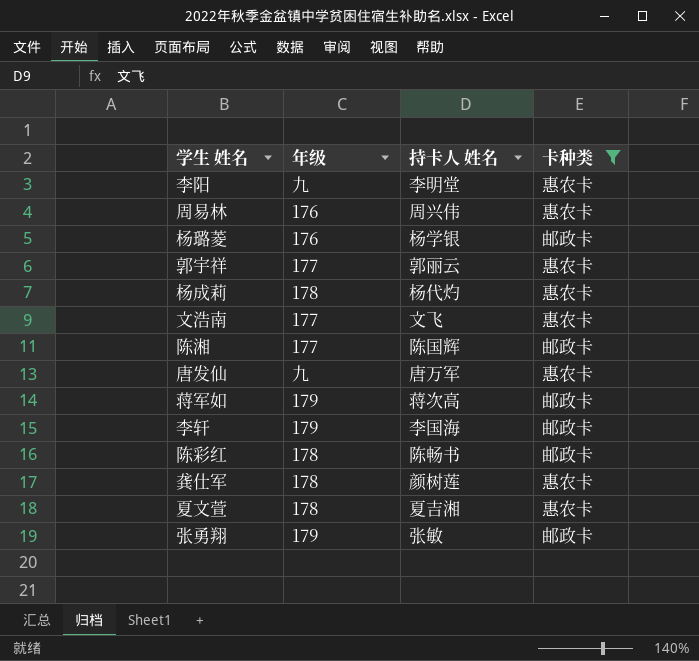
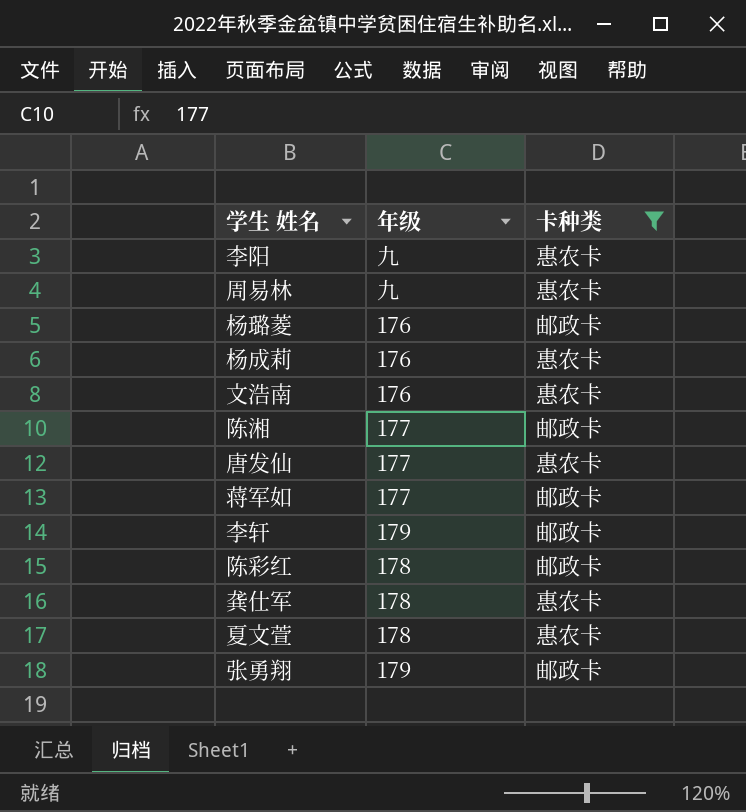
column 持卡人 姓名 | position: 3 -> none
row 郭宇祥: 177 | 郭丽云 | 惠农卡 -> none
周易林 | 年级: 176 -> 九
杨成莉 | 年级: 178 -> 176
文浩南 | 年级: 177 -> 176
唐发仙 | 年级: 九 -> 177
蒋军如 | 年级: 179 -> 177

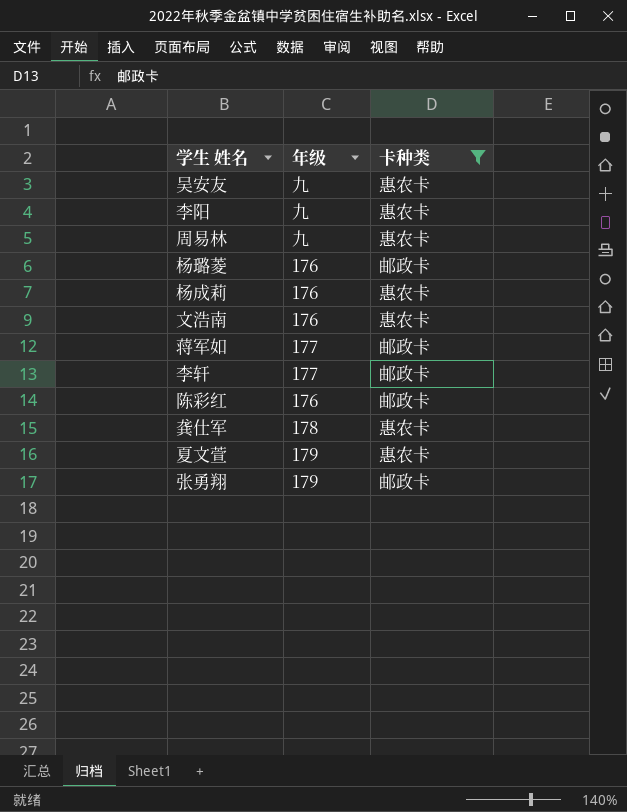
row 陈湘: 177 | 邮政卡 -> none
row 唐发仙: 177 | 惠农卡 -> none
row 吴安友: none -> 九 | 惠农卡
李轩 | 年级: 179 -> 177
陈彩红 | 年级: 178 -> 176
夏文萱 | 年级: 178 -> 179

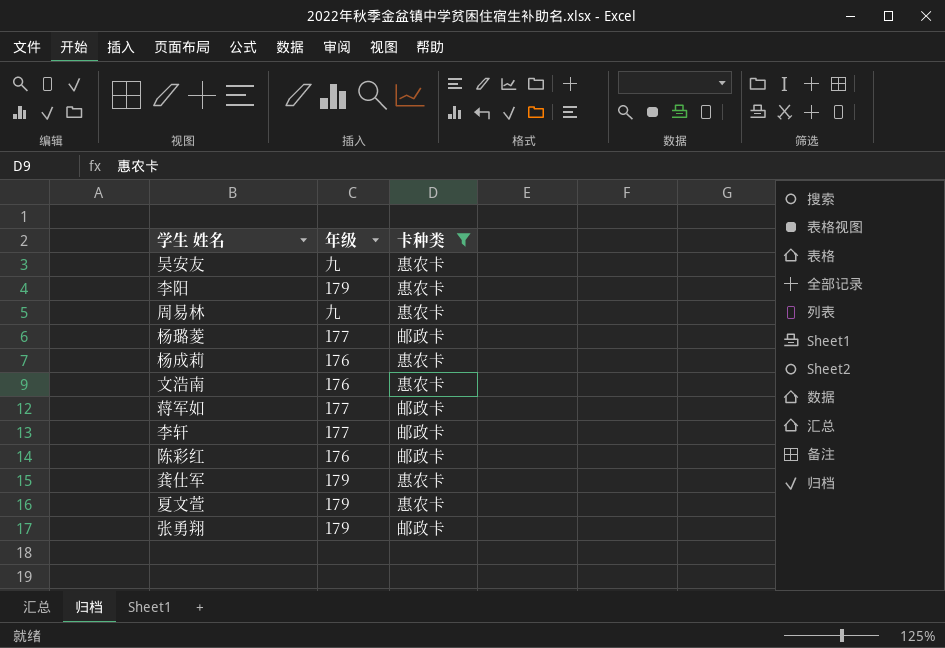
李阳 | 年级: 九 -> 179
杨璐菱 | 年级: 176 -> 177
龚仕军 | 年级: 178 -> 179

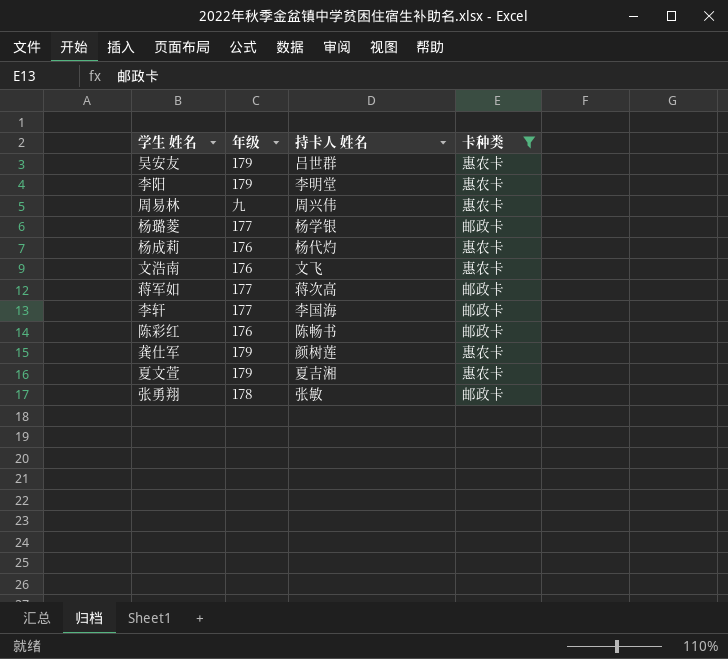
column 持卡人 姓名 | position: none -> 3
吴安友 | 年级: 九 -> 179
张勇翔 | 年级: 179 -> 178

